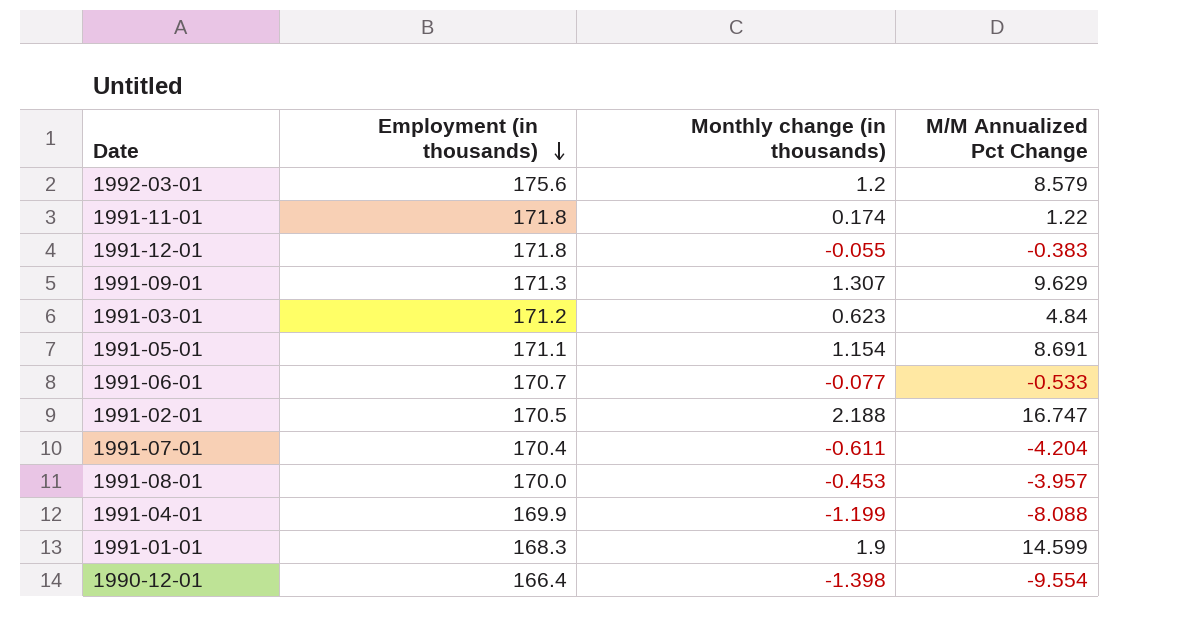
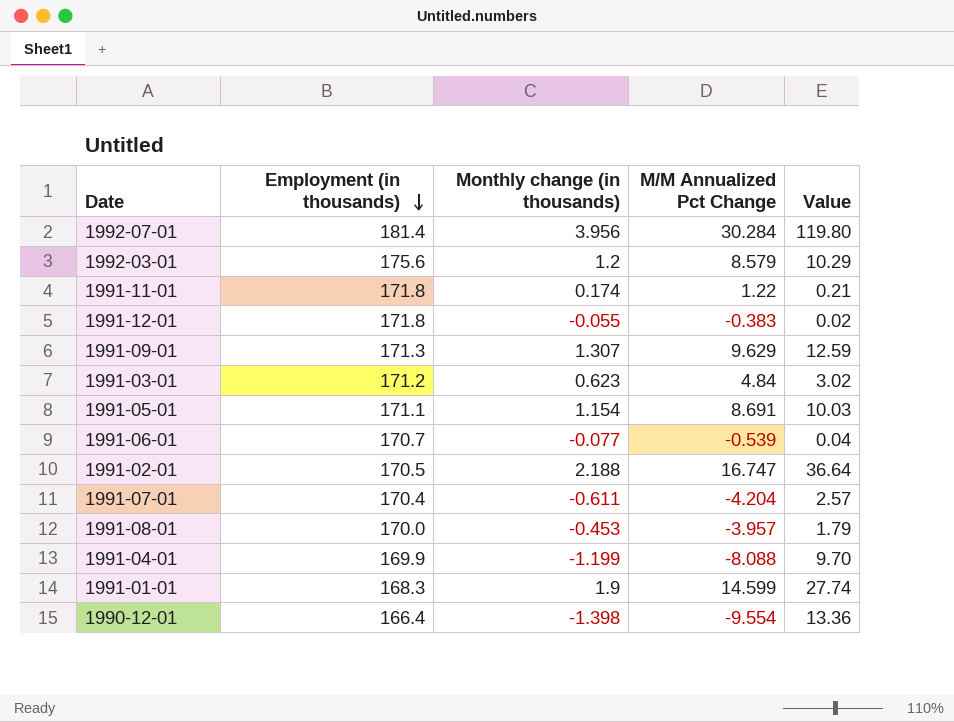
column Value | formula: none -> [Monthly change (in thousands)] * [M/M Annualized Pct Change]
row 1992-07-01: none -> 181.4 | 3.956 | 30.284 | 119.80
1991-06-01 | M/M Annualized Pct Change: -0.533 -> -0.539

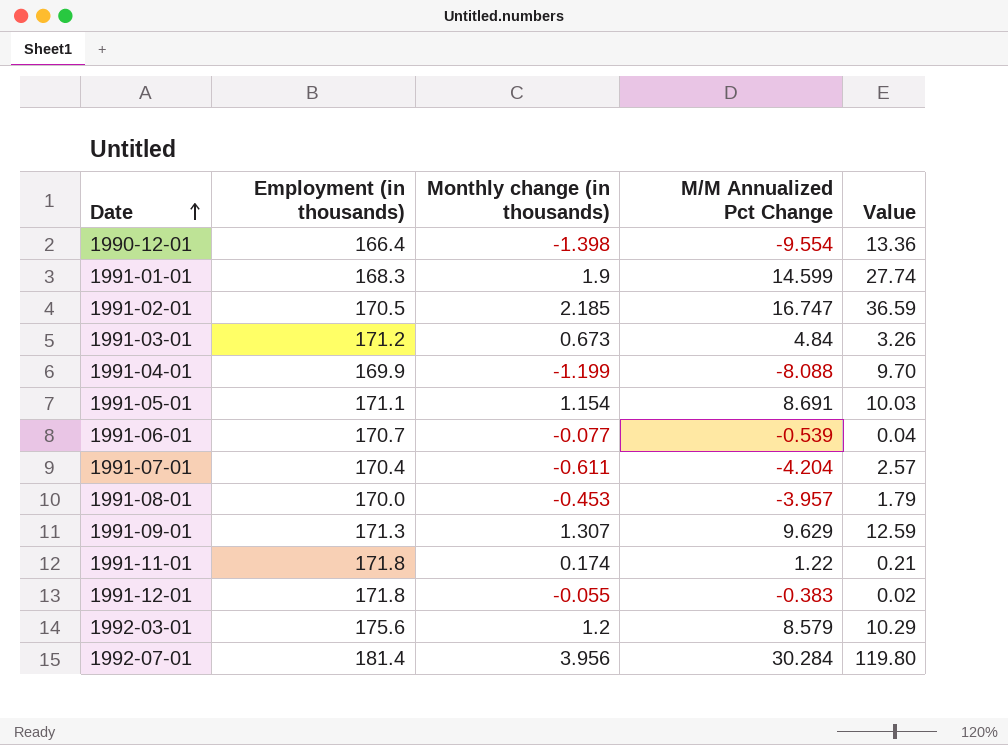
row order: Employment (in thousands) descending -> Date ascending
1991-02-01 | Monthly change (in thousands): 2.188 -> 2.185
1991-02-01 | Value: 36.64 -> 36.59
1991-03-01 | Monthly change (in thousands): 0.623 -> 0.673
1991-03-01 | Value: 3.02 -> 3.26

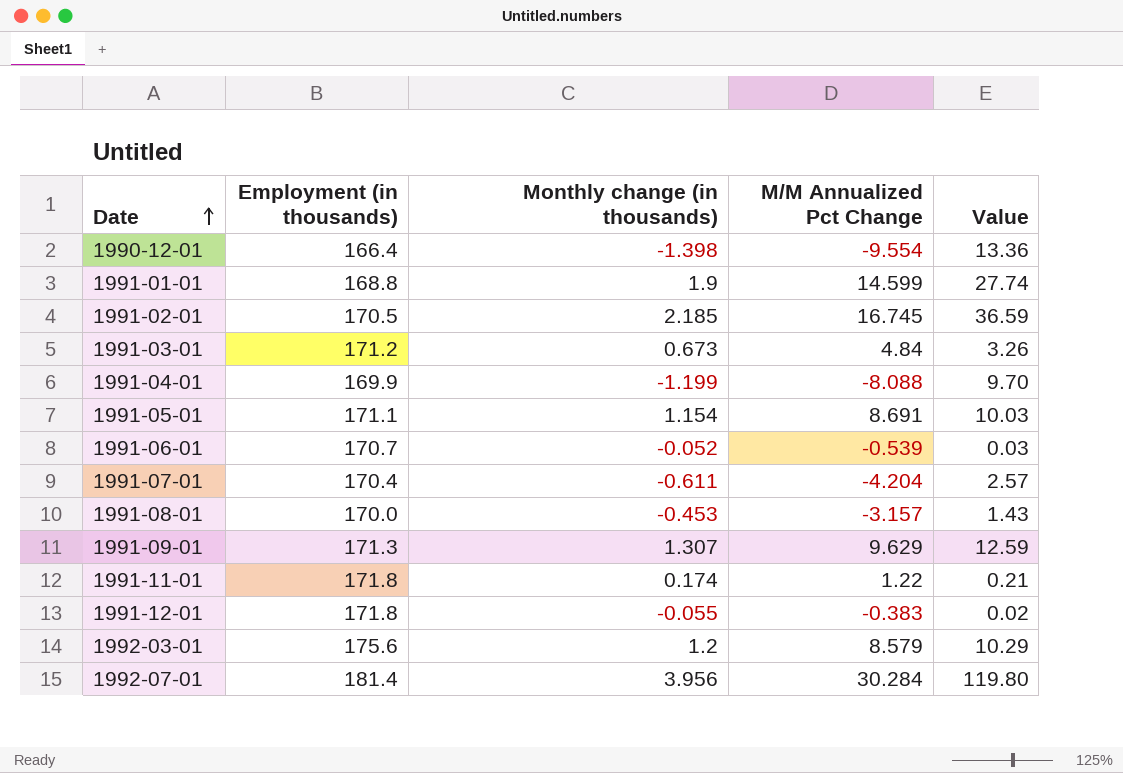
1991-01-01 | Employment (in thousands): 168.3 -> 168.8
1991-02-01 | M/M Annualized Pct Change: 16.747 -> 16.745
1991-06-01 | Monthly change (in thousands): -0.077 -> -0.052
1991-06-01 | Value: 0.04 -> 0.03
1991-08-01 | M/M Annualized Pct Change: -3.957 -> -3.157
1991-08-01 | Value: 1.79 -> 1.43

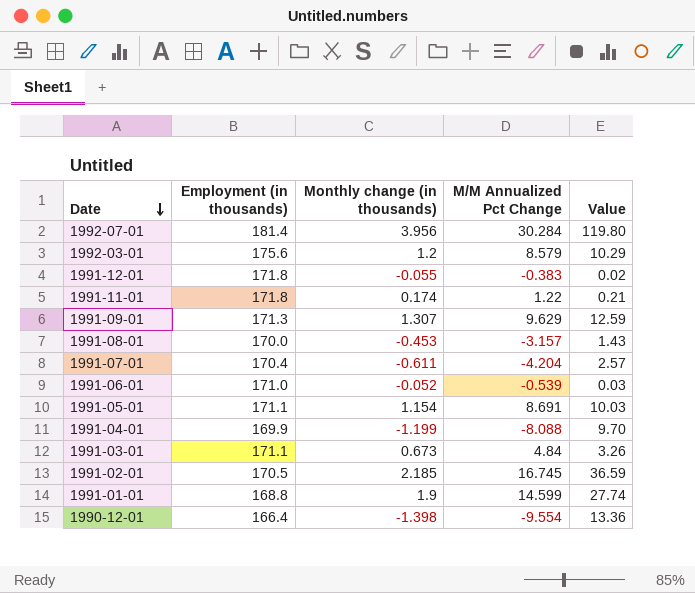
row order: Date ascending -> Date descending
1991-06-01 | Employment (in thousands): 170.7 -> 171.0
1991-03-01 | Employment (in thousands): 171.2 -> 171.1

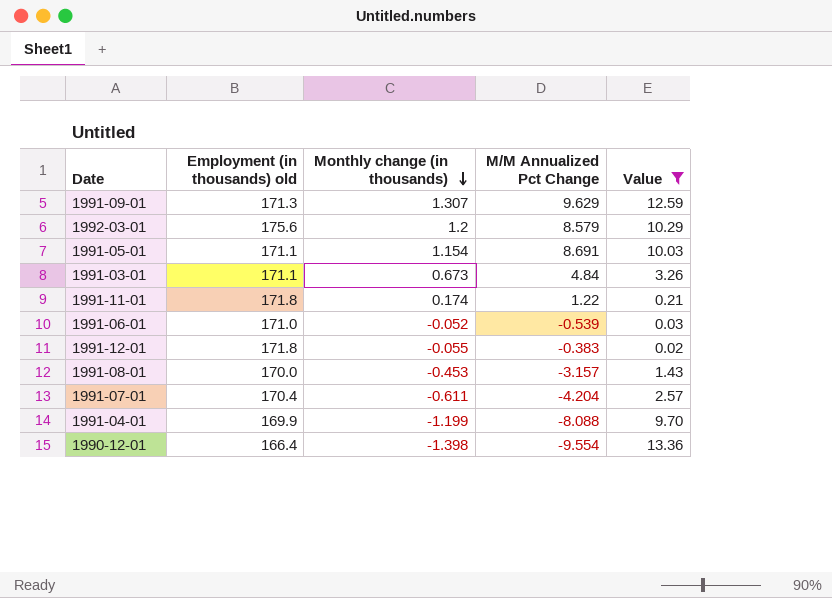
filter: none -> Value <= 13.36
row order: Date descending -> Monthly change (in thousands) descending
column name: Employment (in thousands) -> Employment (in thousands) old

